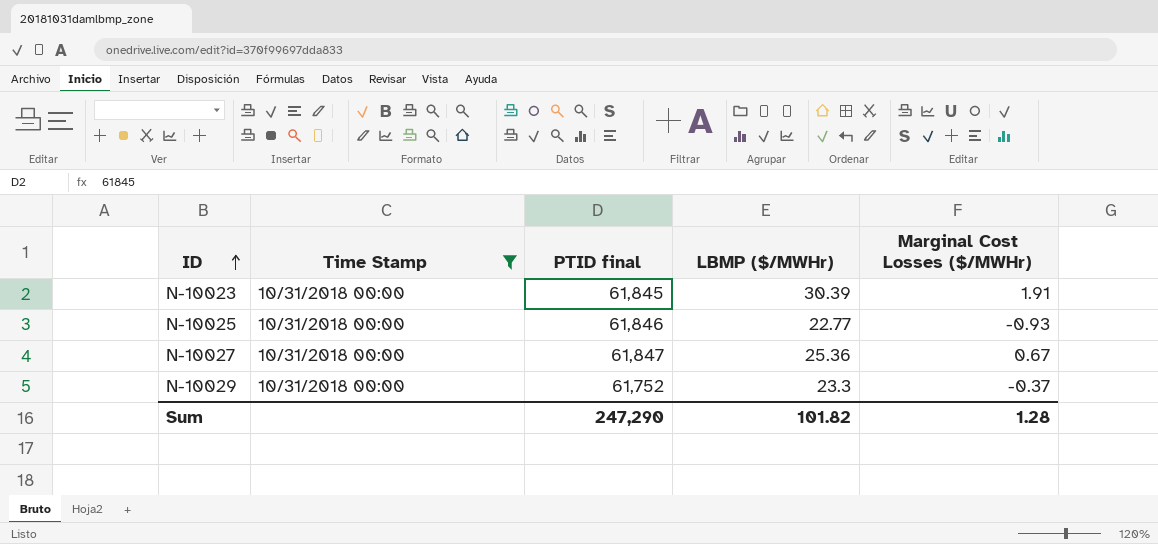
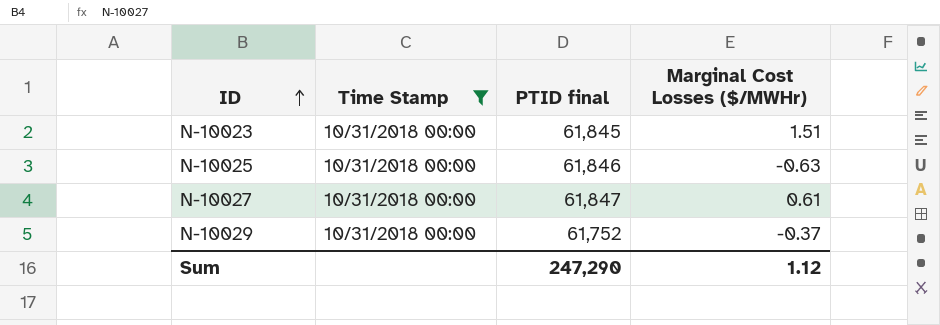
column LBMP ($/MWHr) | position: 4 -> none
N-10023 | Marginal Cost Losses ($/MWHr): 1.91 -> 1.51
N-10025 | Marginal Cost Losses ($/MWHr): -0.93 -> -0.63
N-10027 | Marginal Cost Losses ($/MWHr): 0.67 -> 0.61
Sum | Marginal Cost Losses ($/MWHr): 1.28 -> 1.12

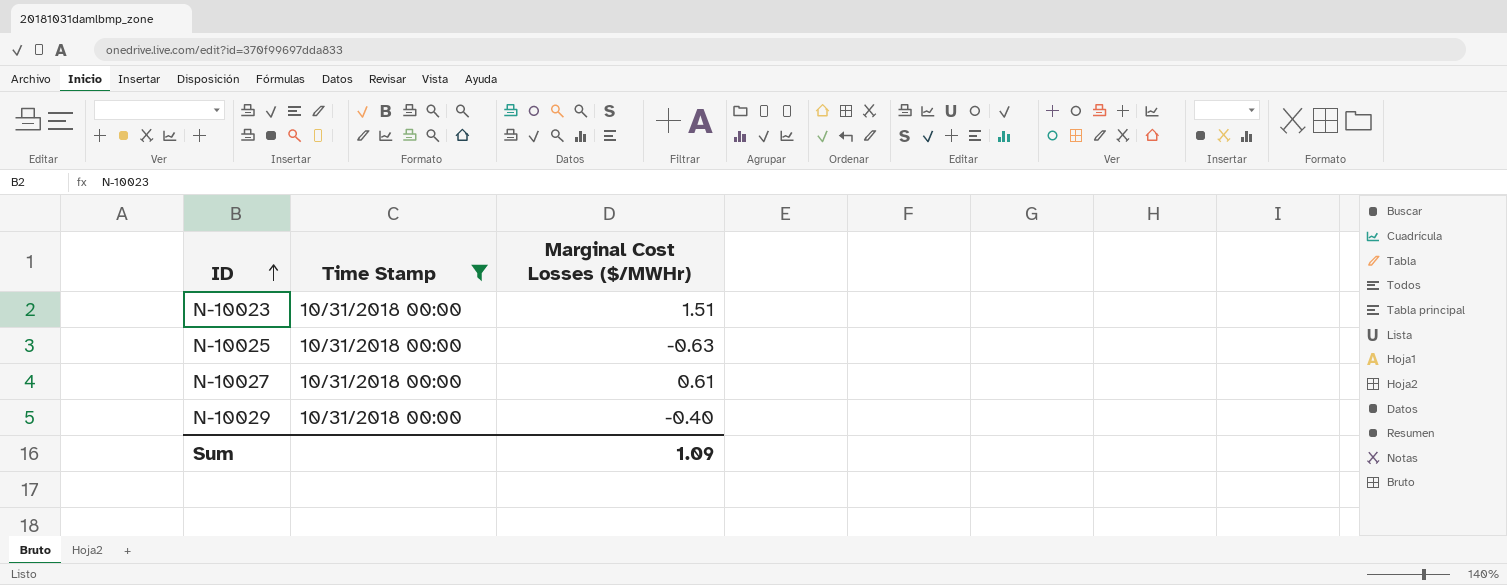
column PTID final | position: 3 -> none
N-10029 | Marginal Cost Losses ($/MWHr): -0.37 -> -0.40
Sum | Marginal Cost Losses ($/MWHr): 1.12 -> 1.09

